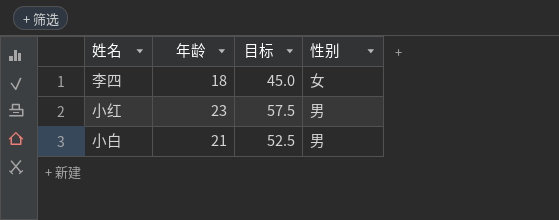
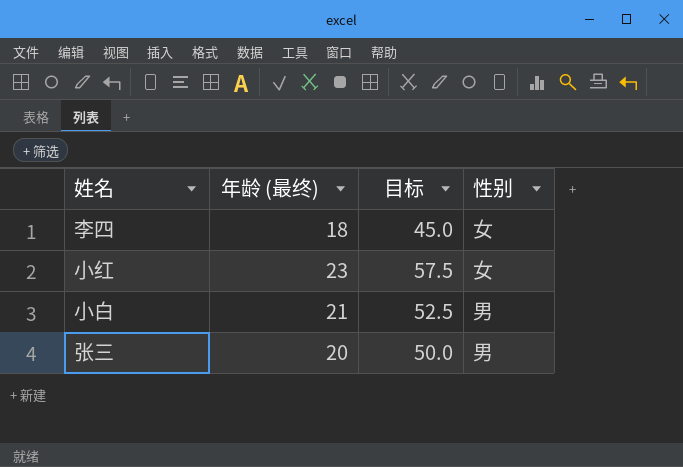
column name: 年龄 -> 年龄 (最终)
小红 | 性别: 男 -> 女
row 张三: none -> 20 | 50.0 | 男

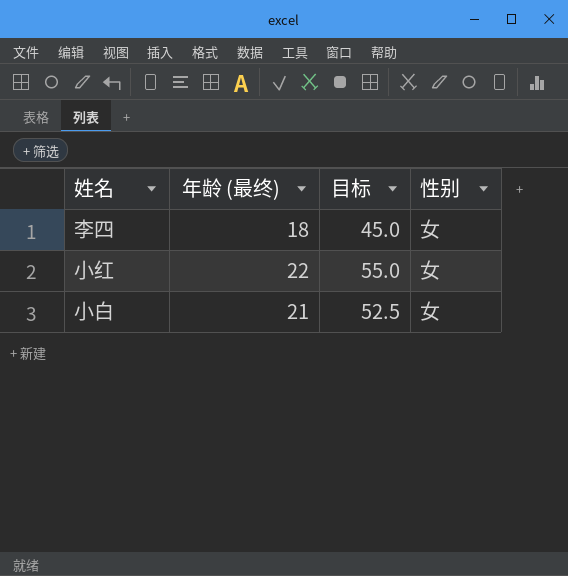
row 张三: 20 | 50.0 | 男 -> none
小红 | 年龄 (最终): 23 -> 22
小红 | 目标: 57.5 -> 55.0
小白 | 性别: 男 -> 女

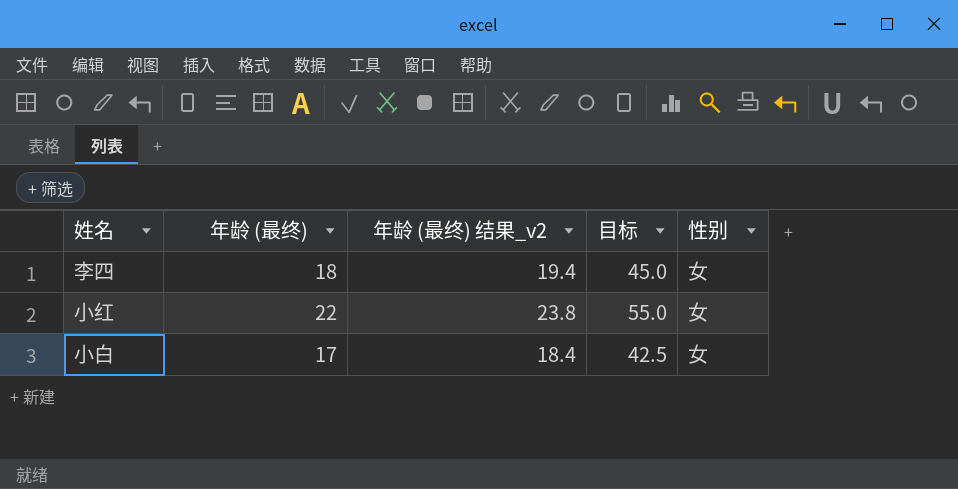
column 年龄 (最终) 结果_v2 | formula: none -> [年龄 (最终)] * 1.08
小白 | 年龄 (最终): 21 -> 17
小白 | 目标: 52.5 -> 42.5

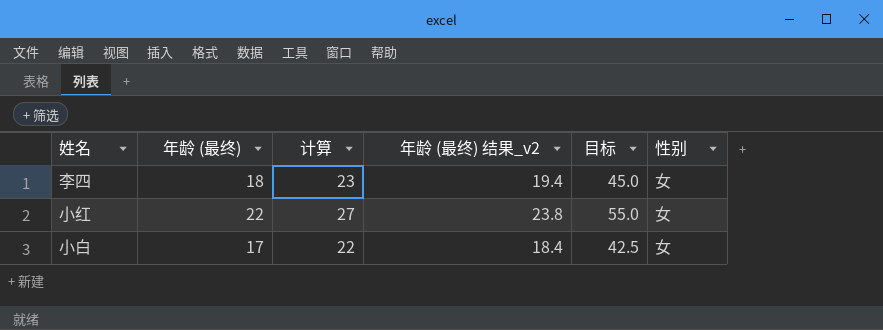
column 计算 | formula: none -> [年龄 (最终)] + 5

